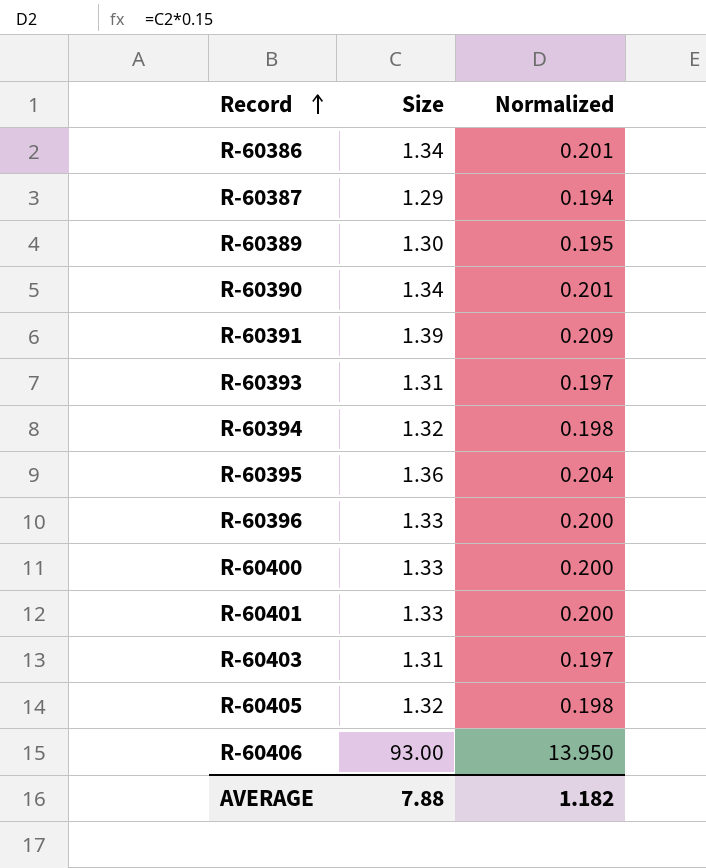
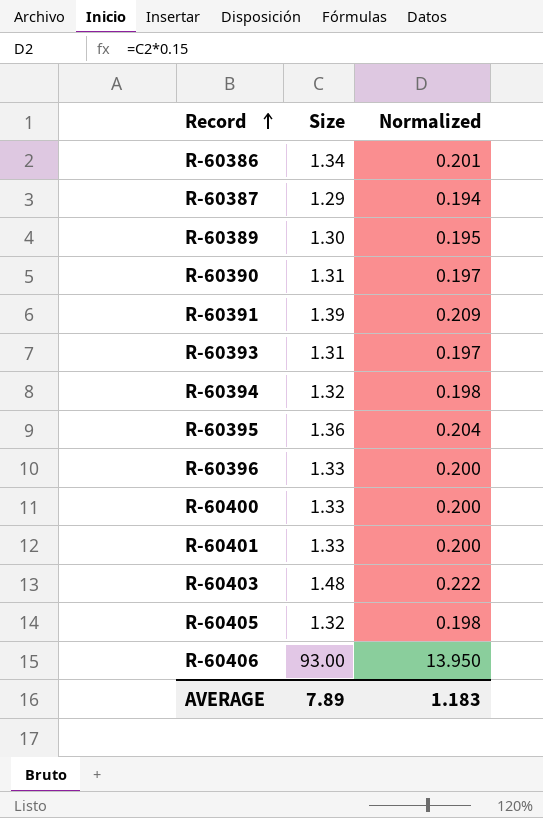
R-60390 | Size: 1.34 -> 1.31
R-60390 | Normalized: 0.201 -> 0.197
R-60403 | Size: 1.31 -> 1.48
R-60403 | Normalized: 0.197 -> 0.222
AVERAGE | Size: 7.88 -> 7.89
AVERAGE | Normalized: 1.182 -> 1.183

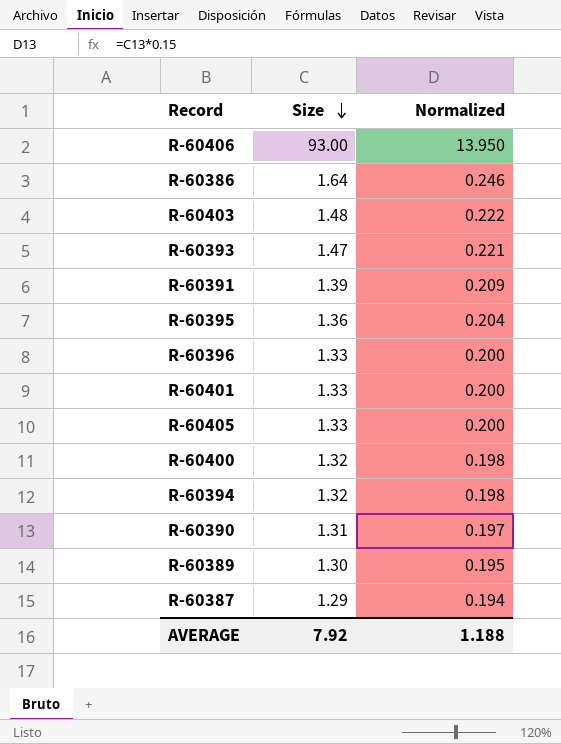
row order: Record ascending -> Size descending
R-60386 | Size: 1.34 -> 1.64
R-60386 | Normalized: 0.201 -> 0.246
R-60393 | Size: 1.31 -> 1.47
R-60393 | Normalized: 0.197 -> 0.221
R-60405 | Size: 1.32 -> 1.33
R-60405 | Normalized: 0.198 -> 0.200
R-60400 | Size: 1.33 -> 1.32
R-60400 | Normalized: 0.200 -> 0.198
AVERAGE | Size: 7.89 -> 7.92
AVERAGE | Normalized: 1.183 -> 1.188

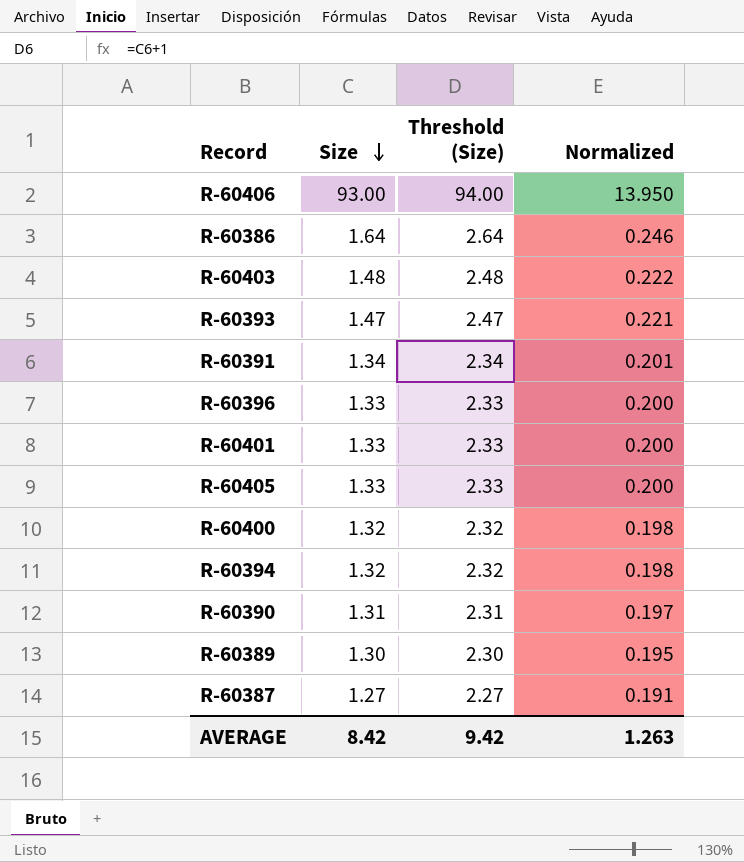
column Threshold (Size) | formula: none -> [Size] + 1
row R-60395: 1.36 | 0.204 -> none
R-60391 | Size: 1.39 -> 1.34
R-60391 | Normalized: 0.209 -> 0.201
R-60387 | Size: 1.29 -> 1.27
R-60387 | Normalized: 0.194 -> 0.191
AVERAGE | Size: 7.92 -> 8.42
AVERAGE | Normalized: 1.188 -> 1.263

